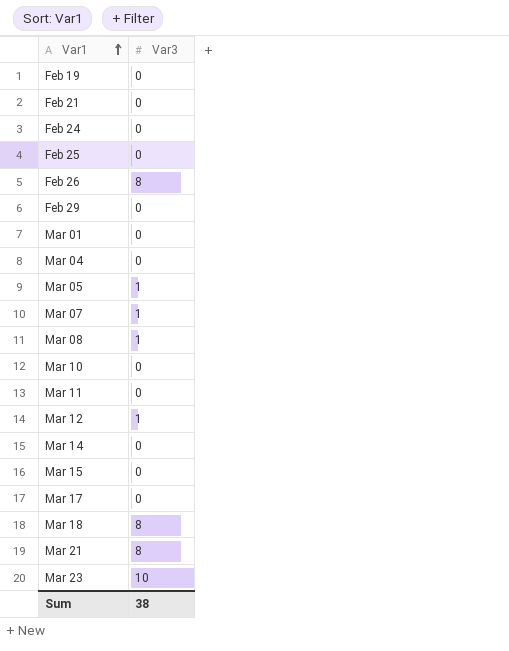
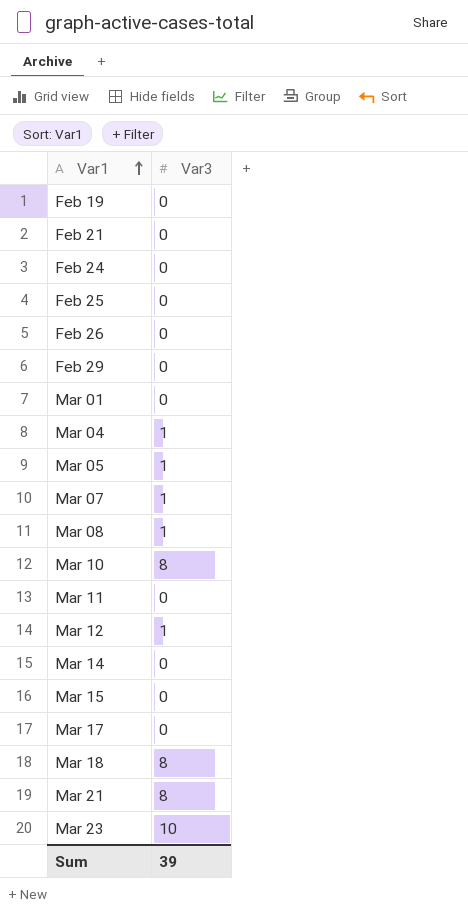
Feb 26 | Var3: 8 -> 0
Mar 04 | Var3: 0 -> 1
Mar 10 | Var3: 0 -> 8
Sum | Var3: 38 -> 39

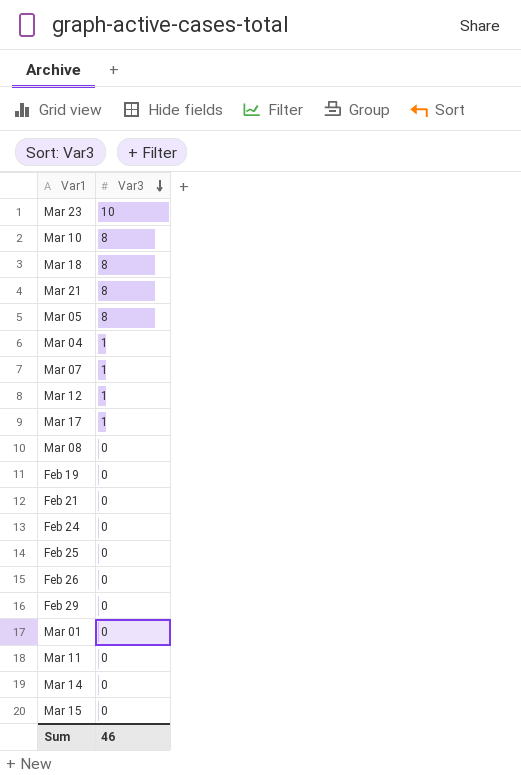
row order: Var1 ascending -> Var3 descending
Mar 05 | Var3: 1 -> 8
Mar 17 | Var3: 0 -> 1
Mar 08 | Var3: 1 -> 0
Sum | Var3: 39 -> 46

